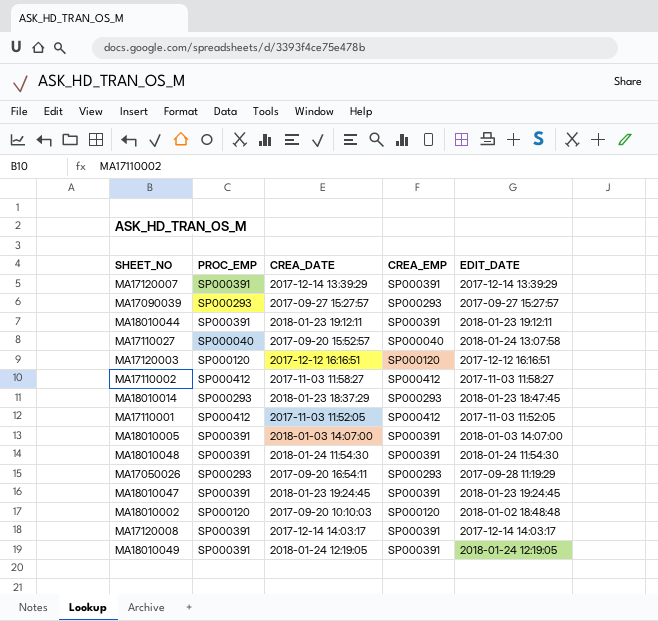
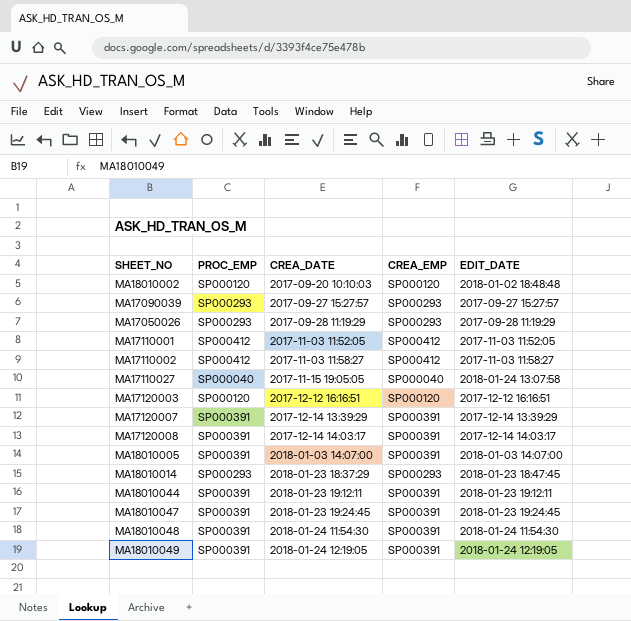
row order: none -> CREA_DATE ascending
MA17050026 | CREA_DATE: 2017-09-20 16:54:11 -> 2017-09-28 11:19:29
MA17110027 | CREA_DATE: 2017-09-20 15:52:57 -> 2017-11-15 19:05:05

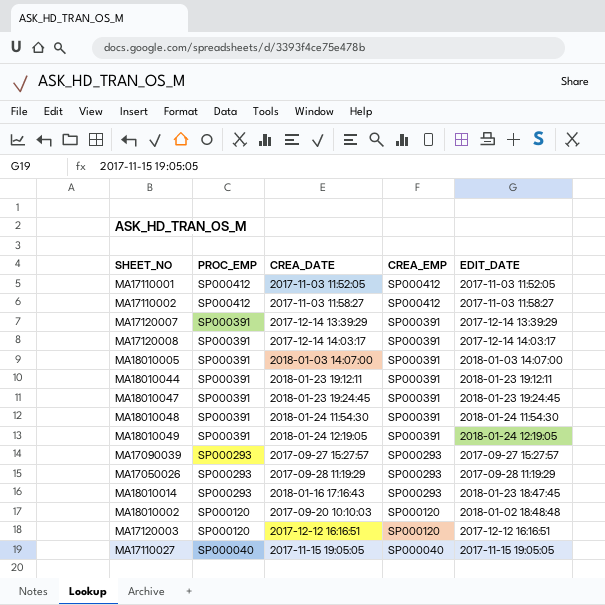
row order: CREA_DATE ascending -> PROC_EMP descending
MA18010014 | CREA_DATE: 2018-01-23 18:37:29 -> 2018-01-16 17:16:43
MA17110027 | EDIT_DATE: 2018-01-24 13:07:58 -> 2017-11-15 19:05:05

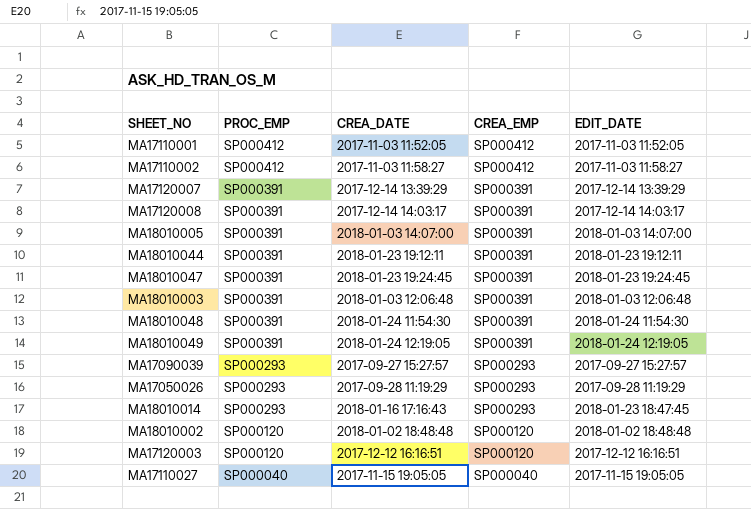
row MA18010003: none -> SP000391 | 2018-01-03 12:06:48 | SP000391 | 2018-01-03 12:06:48
MA18010002 | CREA_DATE: 2017-09-20 10:10:03 -> 2018-01-02 18:48:48

